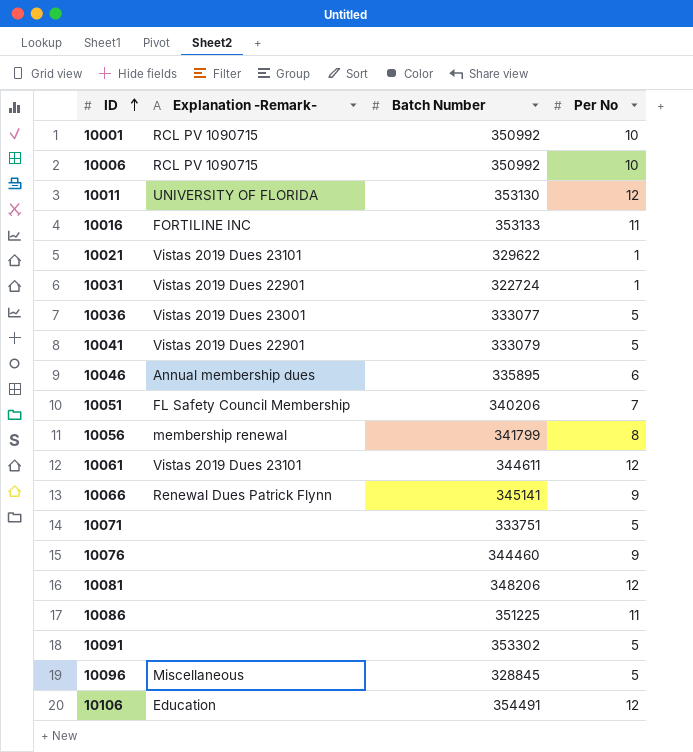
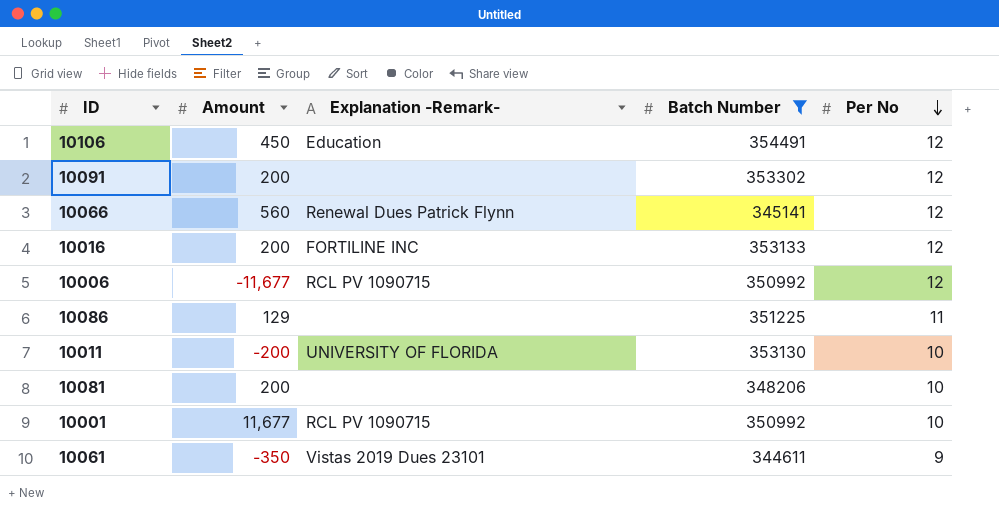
filter: none -> Batch Number >= 344611
row order: ID ascending -> Per No descending
column Amount | position: none -> 2
10091 | Per No: 5 -> 12
10066 | Per No: 9 -> 12
10016 | Per No: 11 -> 12
10006 | Per No: 10 -> 12
10011 | Per No: 12 -> 10
10081 | Per No: 12 -> 10
10061 | Per No: 12 -> 9

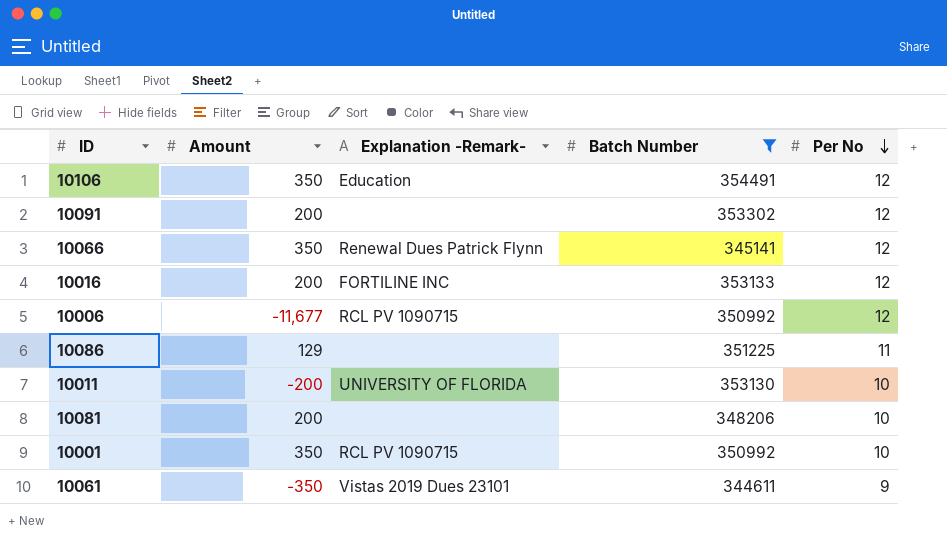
10106 | Amount: 450 -> 350
10066 | Amount: 560 -> 350
10001 | Amount: 11,677 -> 350

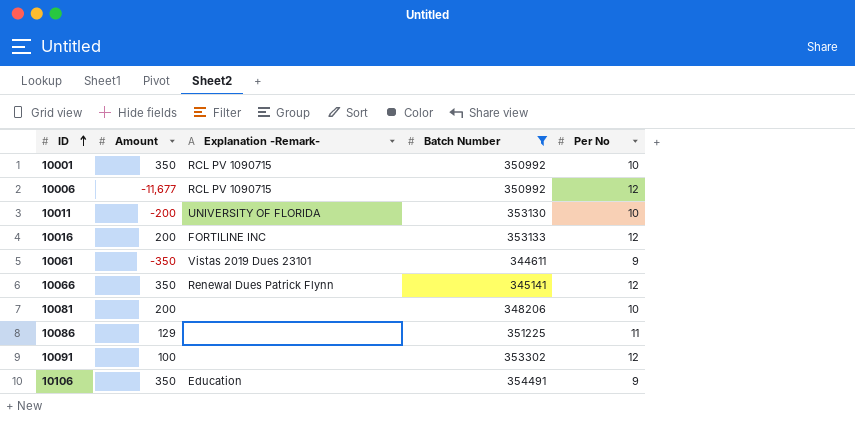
row order: Per No descending -> ID ascending
10091 | Amount: 200 -> 100
10106 | Per No: 12 -> 9

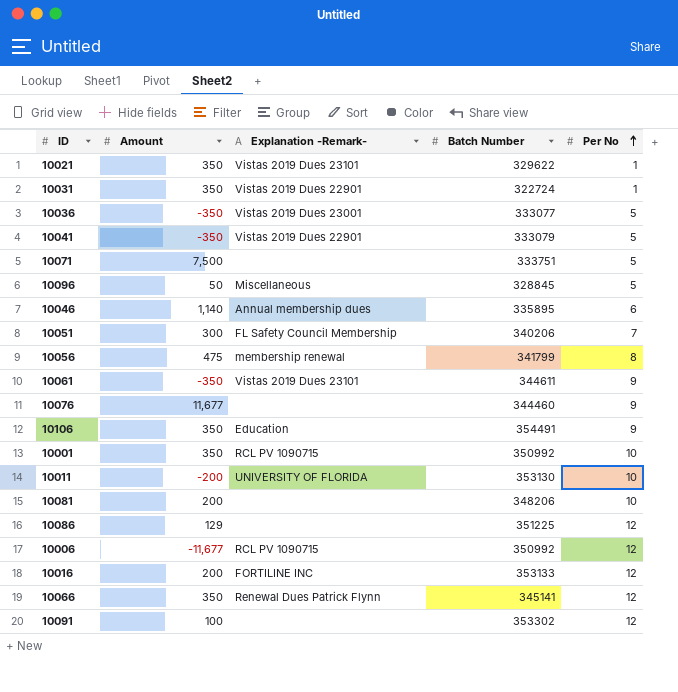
filter: Batch Number >= 344611 -> none
row order: ID ascending -> Per No ascending
10086 | Per No: 11 -> 12

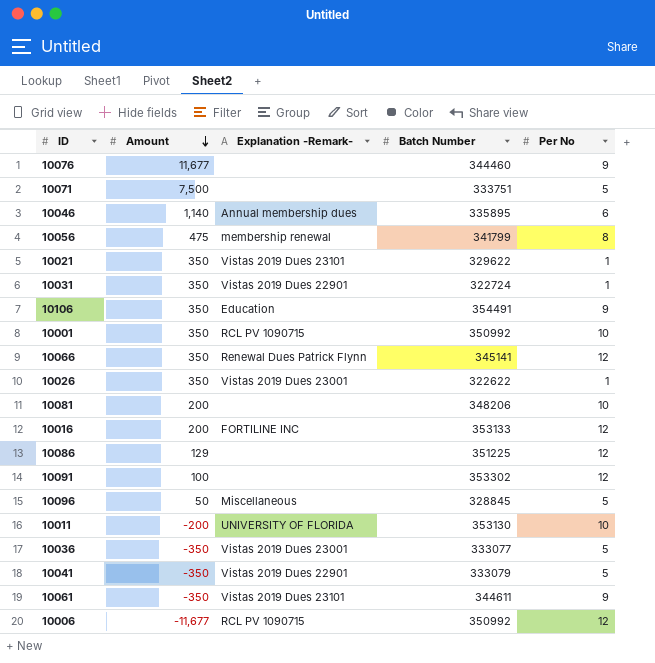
row order: Per No ascending -> Amount descending
row 10051: 300 | FL Safety Council Membership | 340206 | 7 -> none
row 10026: none -> 350 | Vistas 2019 Dues 23001 | 322622 | 1

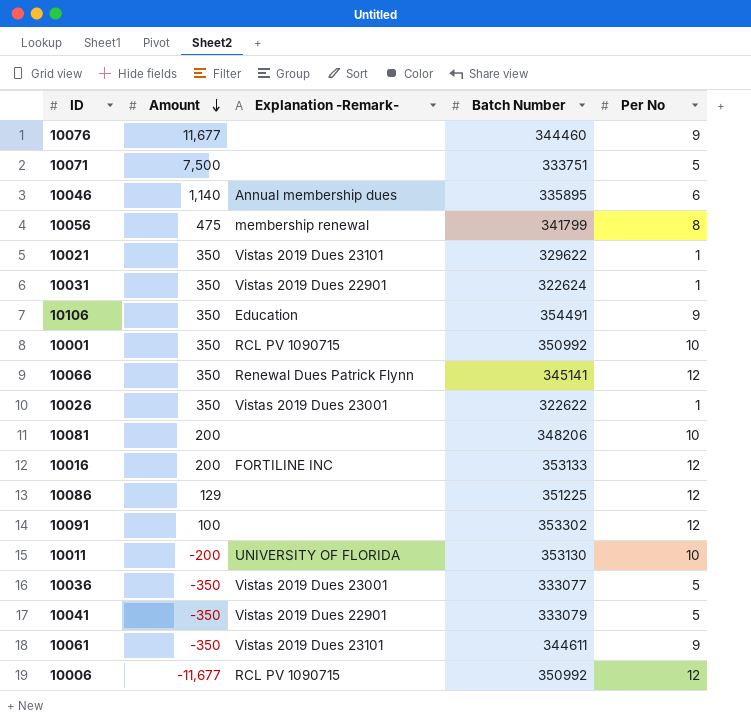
row 10096: 50 | Miscellaneous | 328845 | 5 -> none
10031 | Batch Number: 322724 -> 322624

